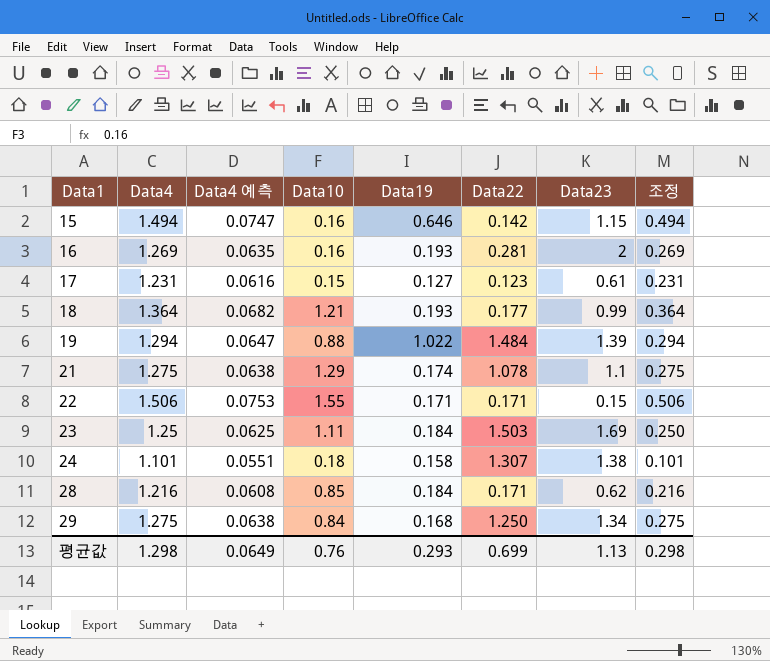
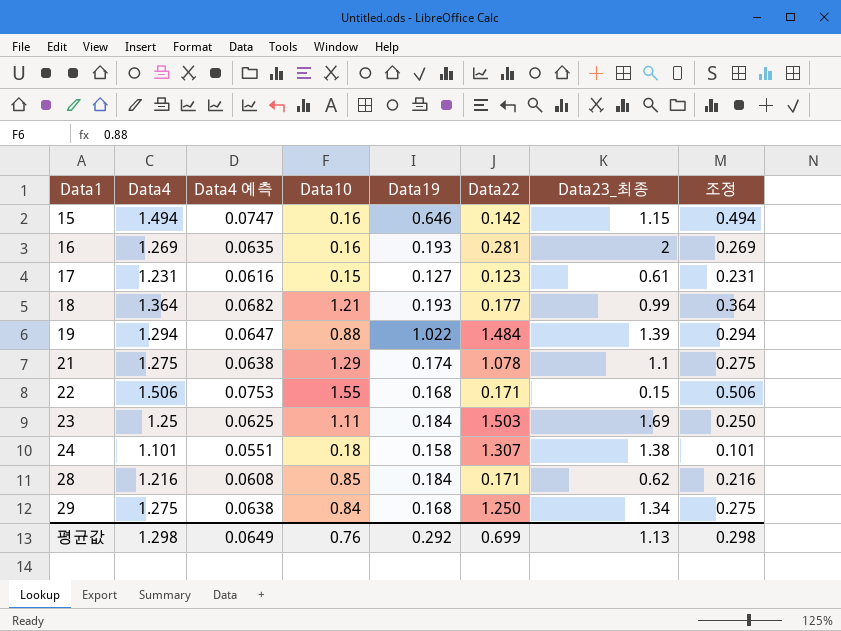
column name: Data23 -> Data23_최종
22 | Data19: 0.171 -> 0.168
평균값 | Data19: 0.293 -> 0.292

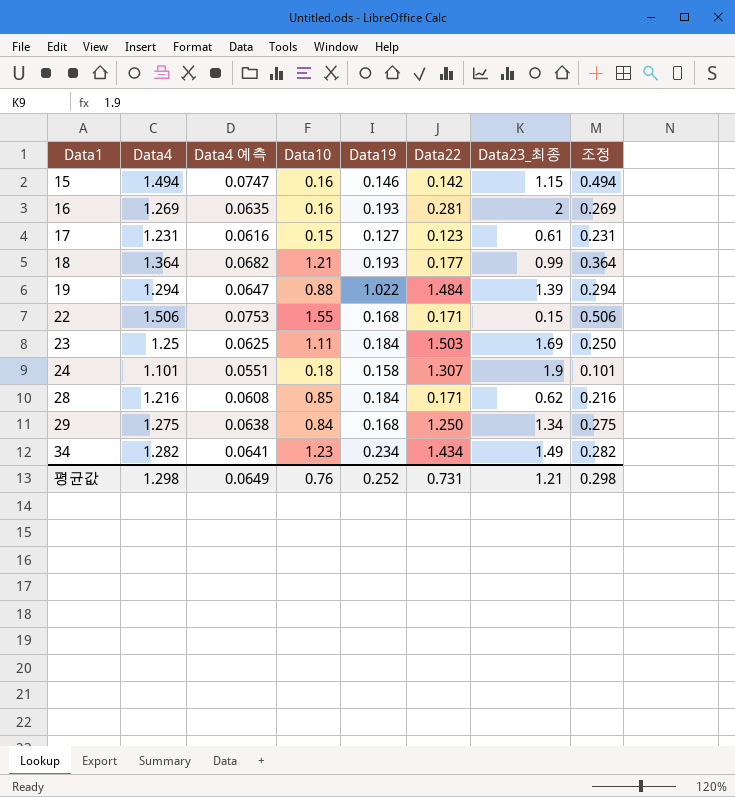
row 21: 1.275 | 0.0638 | 1.29 | 0.174 | 1.078 | 1.1 | 0.275 -> none
15 | Data19: 0.646 -> 0.146
24 | Data23_최종: 1.38 -> 1.9
row 34: none -> 1.282 | 0.0641 | 1.23 | 0.234 | 1.434 | 1.49 | 0.282
평균값 | Data19: 0.292 -> 0.252
평균값 | Data22: 0.699 -> 0.731
평균값 | Data23_최종: 1.13 -> 1.21

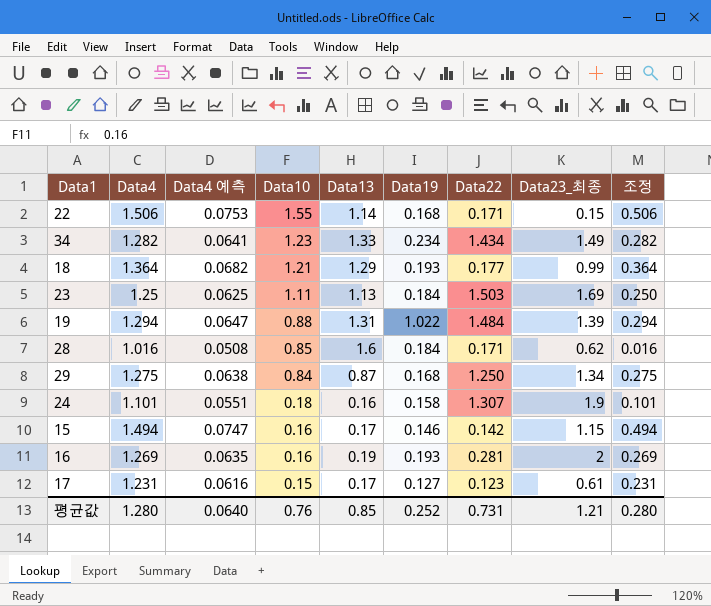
row order: Data1 ascending -> Data10 descending
column Data13 | position: none -> 5
28 | Data4: 1.216 -> 1.016
28 | Data4 예측: 0.0608 -> 0.0508
28 | 조정: 0.216 -> 0.016
평균값 | Data4: 1.298 -> 1.280
평균값 | Data4 예측: 0.0649 -> 0.0640
평균값 | 조정: 0.298 -> 0.280

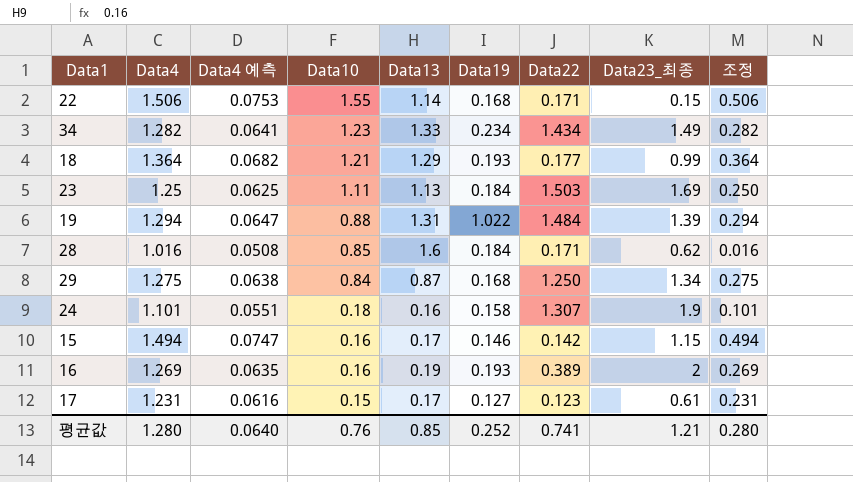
16 | Data22: 0.281 -> 0.389
평균값 | Data22: 0.731 -> 0.741

